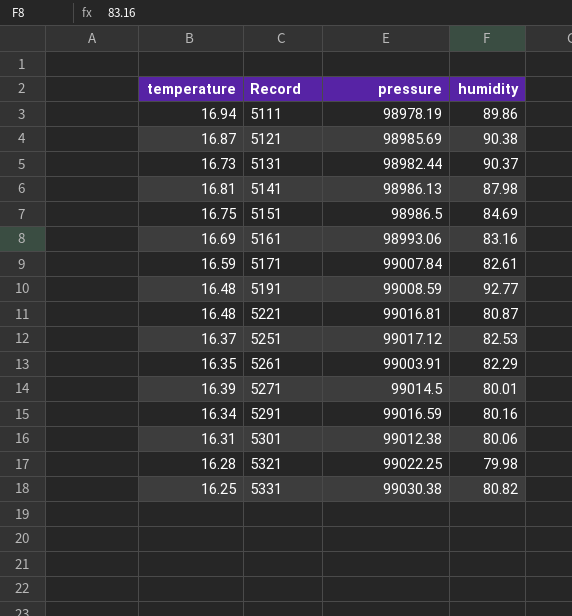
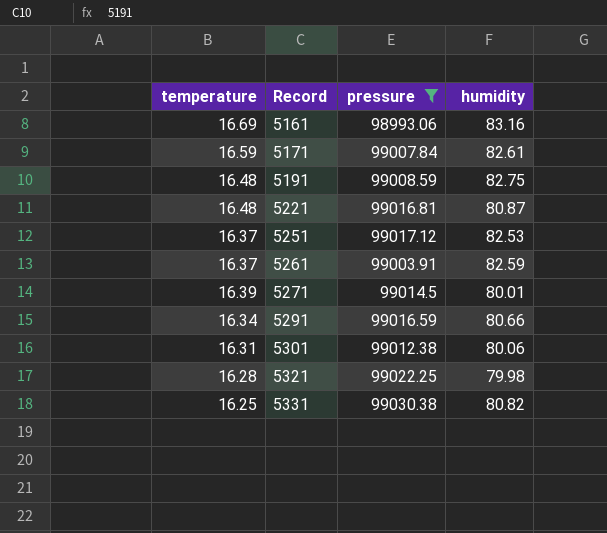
filter: none -> pressure >= 98993.06
5191 | humidity: 92.77 -> 82.75
5261 | temperature: 16.35 -> 16.37
5261 | humidity: 82.29 -> 82.59
5291 | humidity: 80.16 -> 80.66

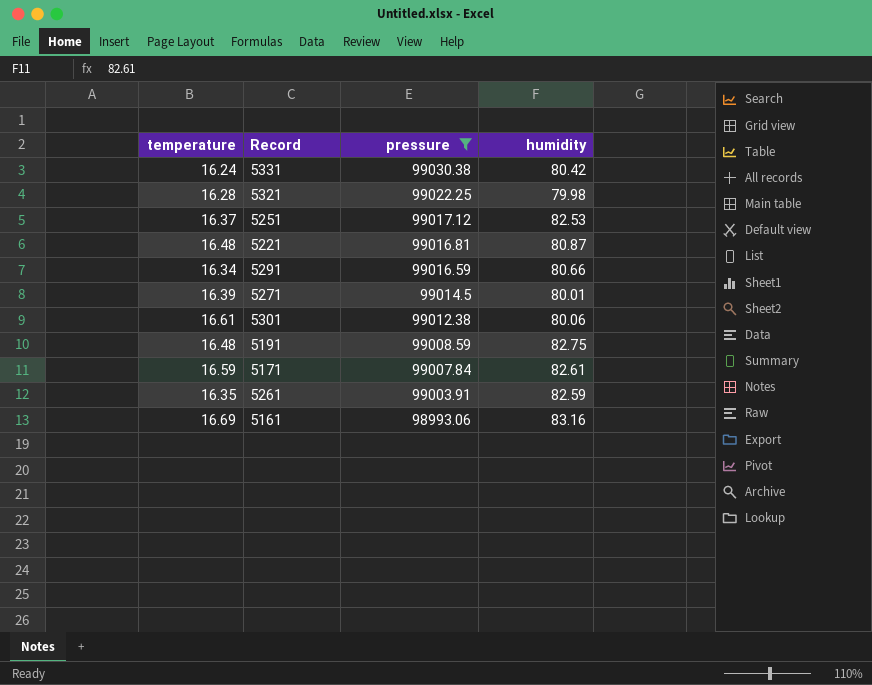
row order: Record ascending -> pressure descending
5331 | temperature: 16.25 -> 16.24
5331 | humidity: 80.82 -> 80.42
5301 | temperature: 16.31 -> 16.61
5261 | temperature: 16.37 -> 16.35

